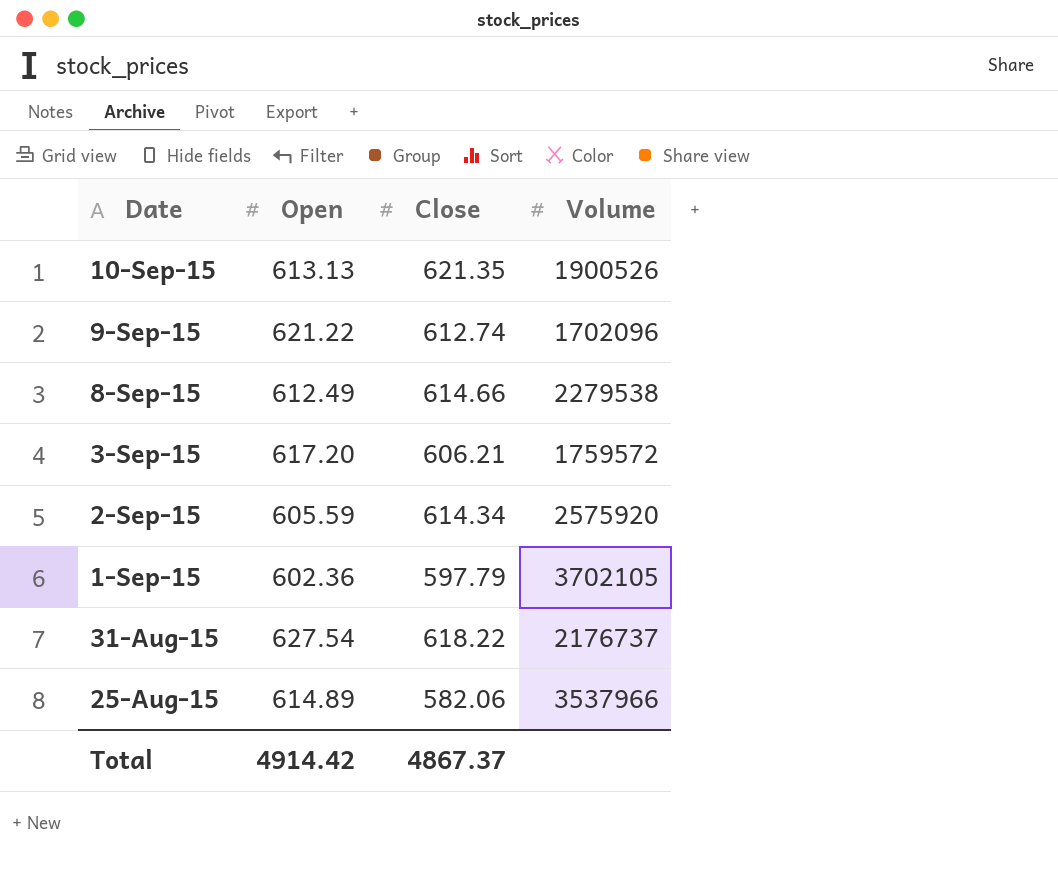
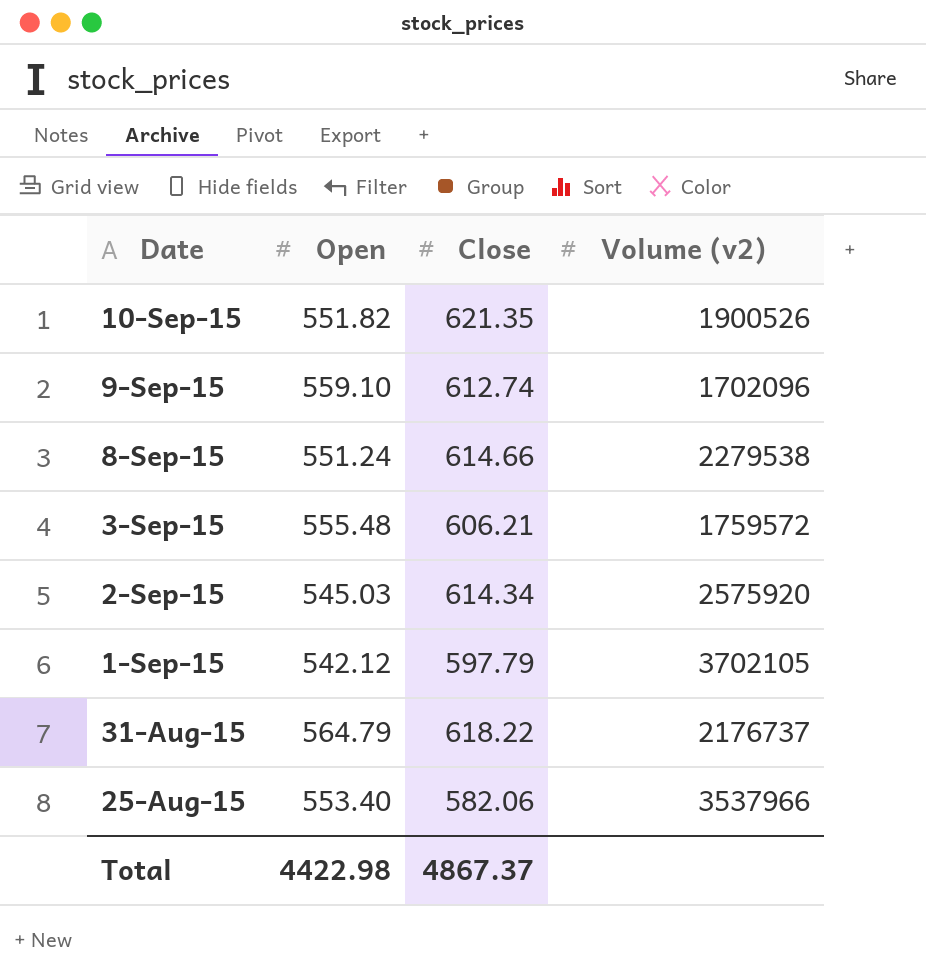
column name: Volume -> Volume (v2)
10-Sep-15 | Open: 613.13 -> 551.82
9-Sep-15 | Open: 621.22 -> 559.10
8-Sep-15 | Open: 612.49 -> 551.24
3-Sep-15 | Open: 617.20 -> 555.48
2-Sep-15 | Open: 605.59 -> 545.03
1-Sep-15 | Open: 602.36 -> 542.12
31-Aug-15 | Open: 627.54 -> 564.79
25-Aug-15 | Open: 614.89 -> 553.40
Total | Open: 4914.42 -> 4422.98

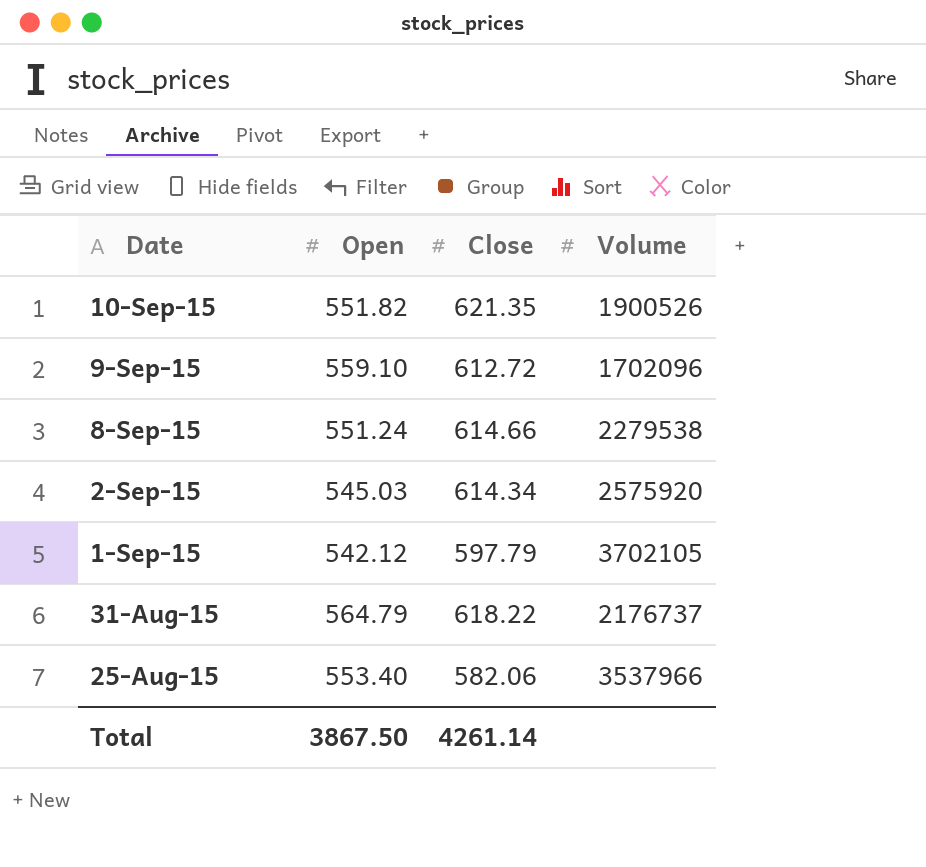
column name: Volume (v2) -> Volume
row 3-Sep-15: 555.48 | 606.21 | 1759572 -> none
9-Sep-15 | Close: 612.74 -> 612.72
Total | Open: 4422.98 -> 3867.50
Total | Close: 4867.37 -> 4261.14

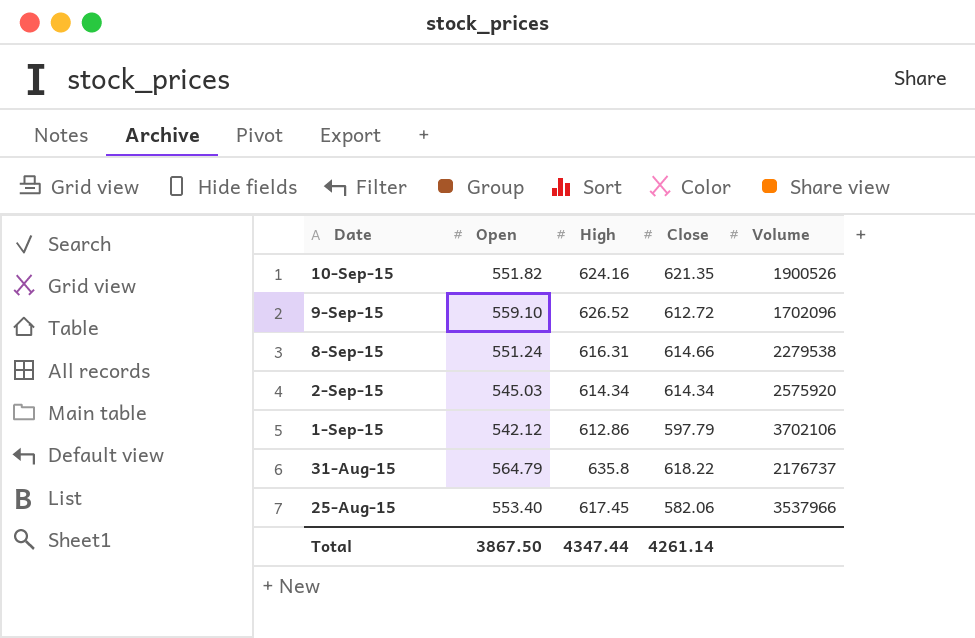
column High | position: none -> 3
1-Sep-15 | Volume: 3702105 -> 3702106

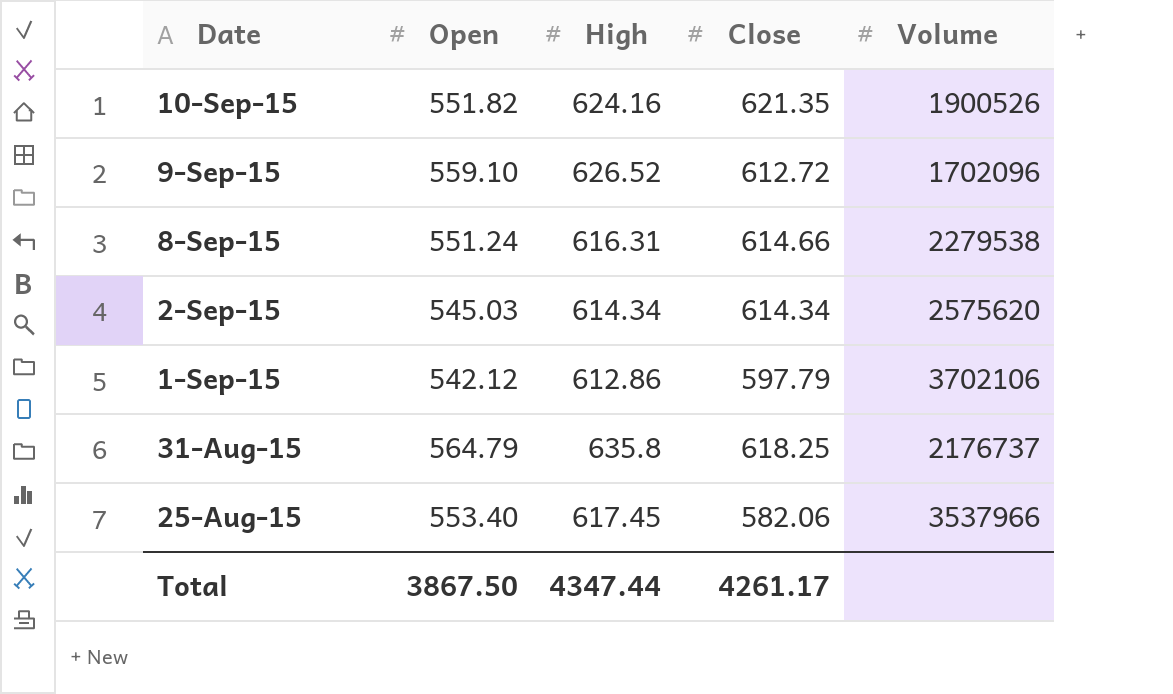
2-Sep-15 | Volume: 2575920 -> 2575620
31-Aug-15 | Close: 618.22 -> 618.25
Total | Close: 4261.14 -> 4261.17

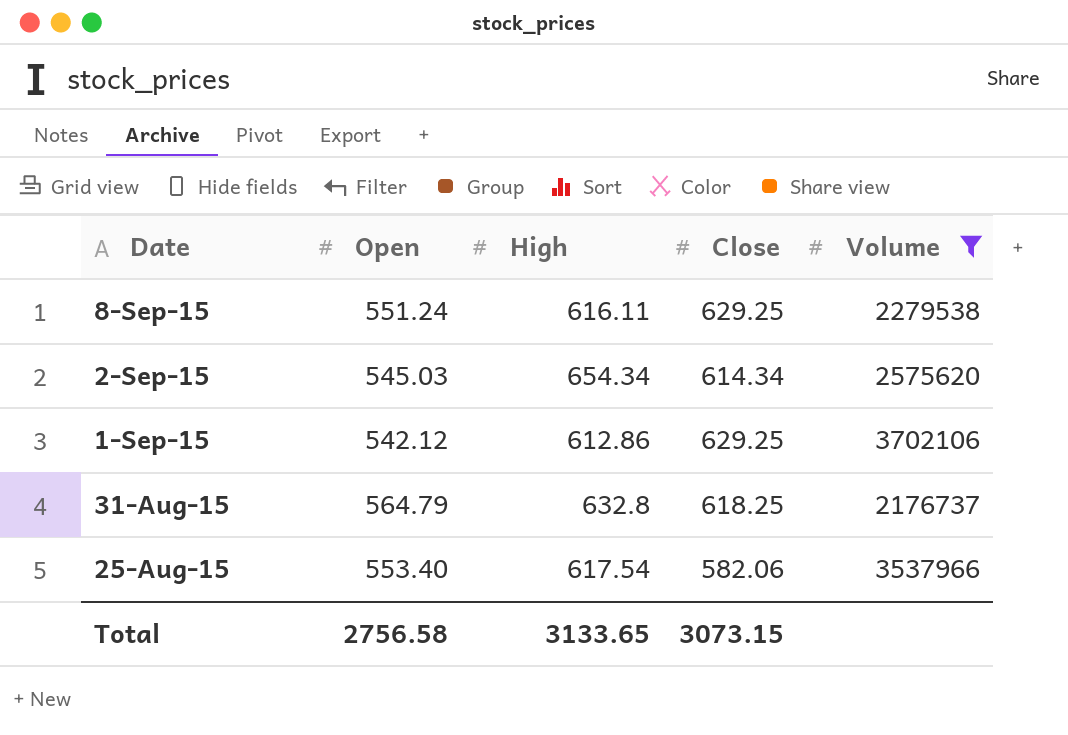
filter: none -> Volume >= 2176737
8-Sep-15 | High: 616.31 -> 616.11
8-Sep-15 | Close: 614.66 -> 629.25
2-Sep-15 | High: 614.34 -> 654.34
1-Sep-15 | Close: 597.79 -> 629.25
31-Aug-15 | High: 635.8 -> 632.8
25-Aug-15 | High: 617.45 -> 617.54
Total | Open: 3867.50 -> 2756.58
Total | High: 4347.44 -> 3133.65
Total | Close: 4261.17 -> 3073.15

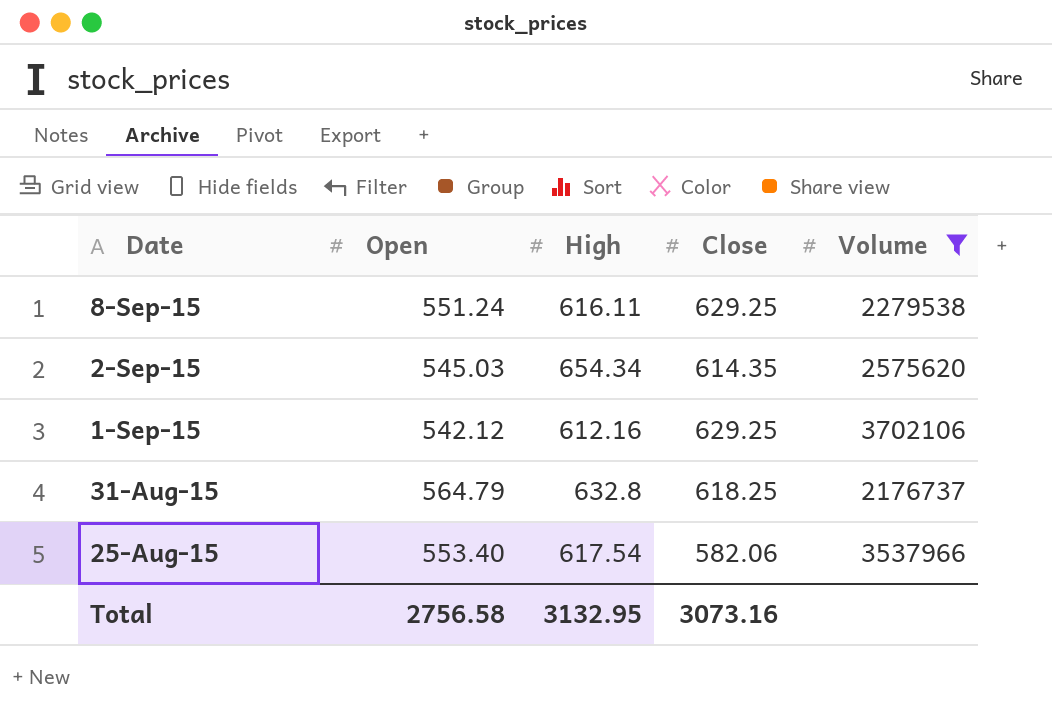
2-Sep-15 | Close: 614.34 -> 614.35
1-Sep-15 | High: 612.86 -> 612.16
Total | High: 3133.65 -> 3132.95
Total | Close: 3073.15 -> 3073.16

